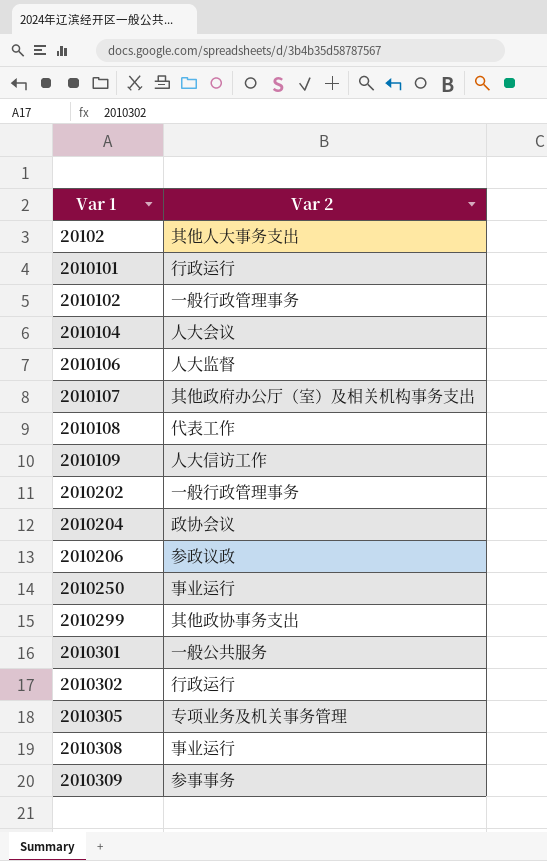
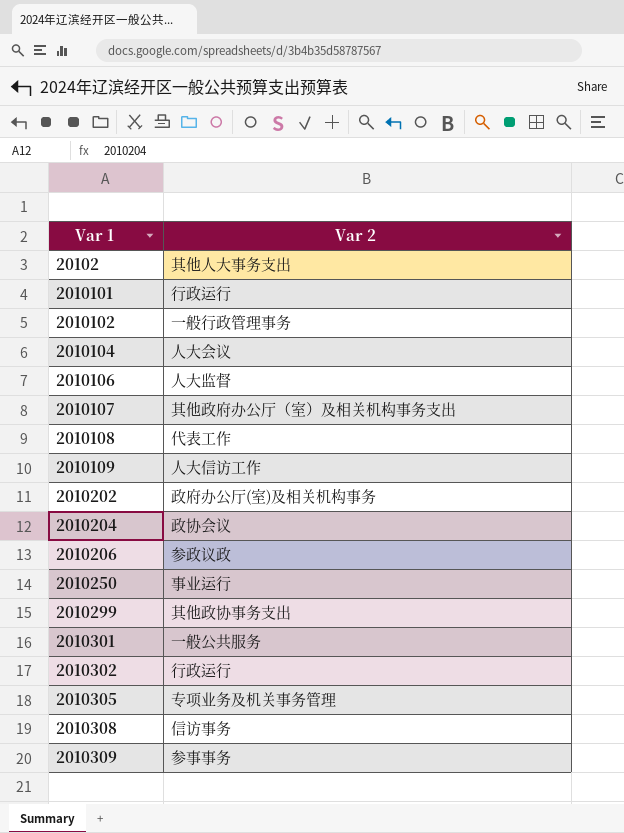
2010202 | Var 2: 一般行政管理事务 -> 政府办公厅(室)及相关机构事务
2010308 | Var 2: 事业运行 -> 信访事务

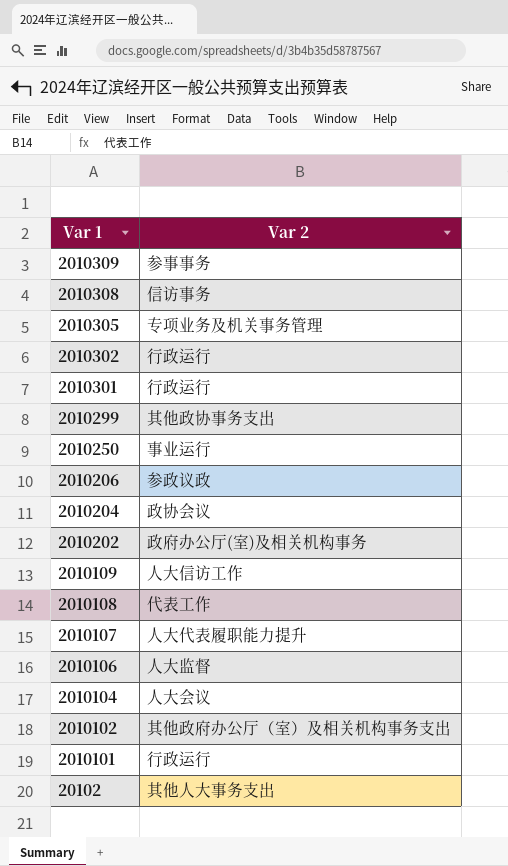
row order: Var 1 ascending -> Var 1 descending
2010301 | Var 2: 一般公共服务 -> 行政运行
2010107 | Var 2: 其他政府办公厅（室）及相关机构事务支出 -> 人大代表履职能力提升
2010102 | Var 2: 一般行政管理事务 -> 其他政府办公厅（室）及相关机构事务支出

